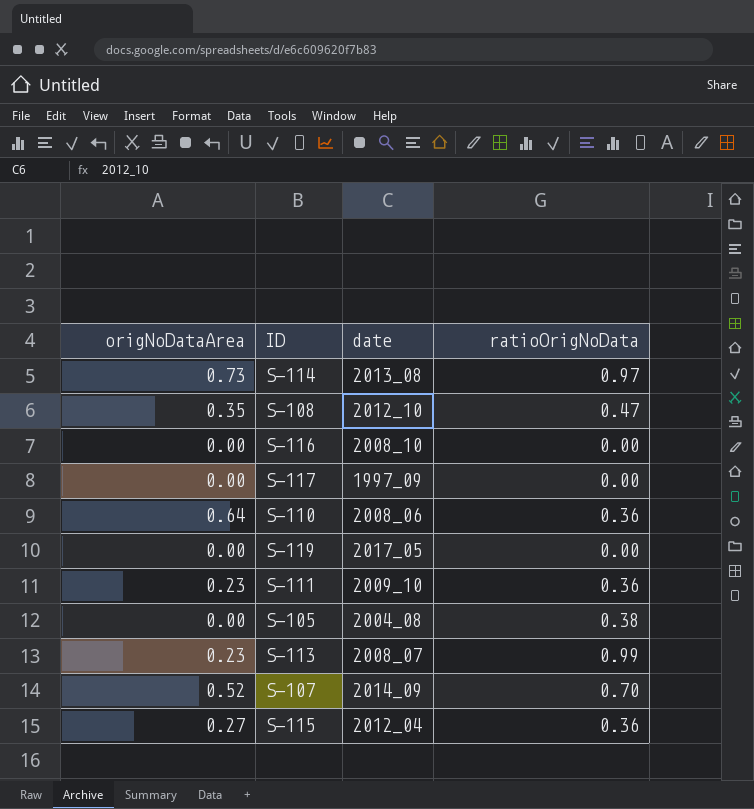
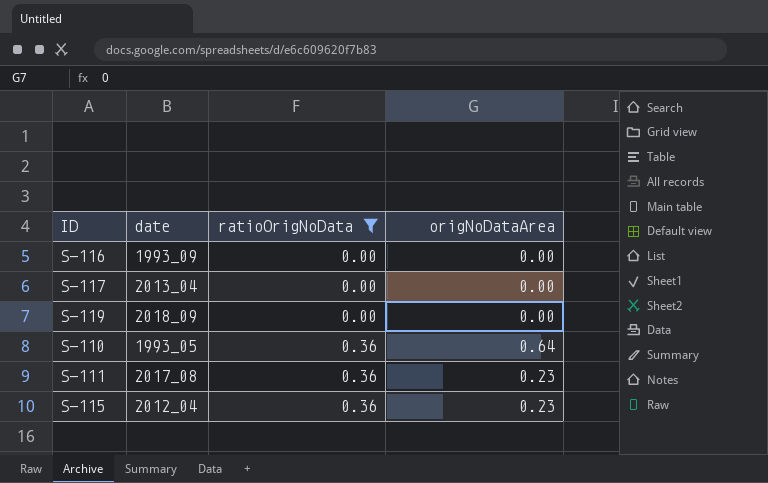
filter: none -> ratioOrigNoData <= 0.36
row order: none -> ratioOrigNoData ascending
column origNoDataArea | position: 1 -> 4
S-116 | date: 2008_10 -> 1993_09
S-117 | date: 1997_09 -> 2013_04
S-119 | date: 2017_05 -> 2018_09
S-110 | date: 2008_06 -> 1993_05
S-111 | date: 2009_10 -> 2017_08
S-115 | origNoDataArea: 0.27 -> 0.23

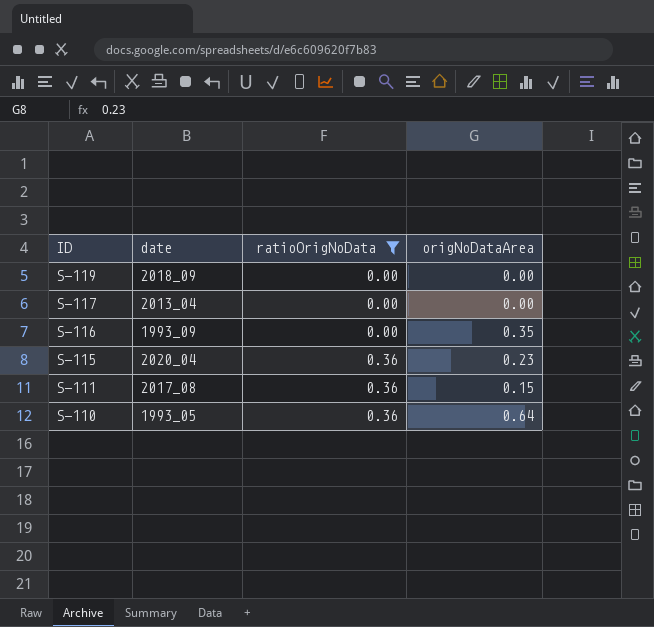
row order: ratioOrigNoData ascending -> ID descending
S-116 | origNoDataArea: 0.00 -> 0.35
S-115 | date: 2012_04 -> 2020_04
S-111 | origNoDataArea: 0.23 -> 0.15

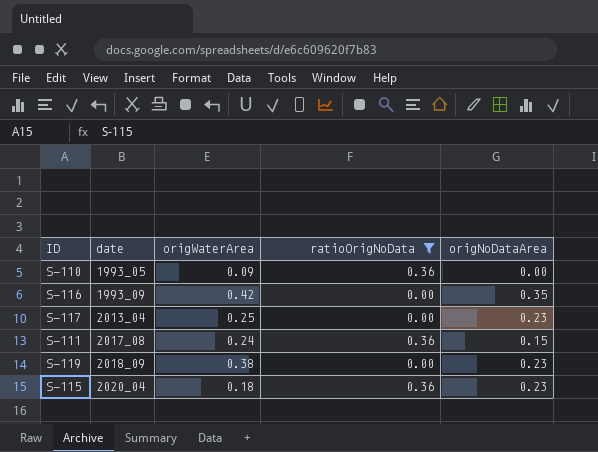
row order: ID descending -> date ascending
column origWaterArea | position: none -> 3
S-110 | origNoDataArea: 0.64 -> 0.00
S-117 | origNoDataArea: 0.00 -> 0.23
S-119 | origNoDataArea: 0.00 -> 0.23

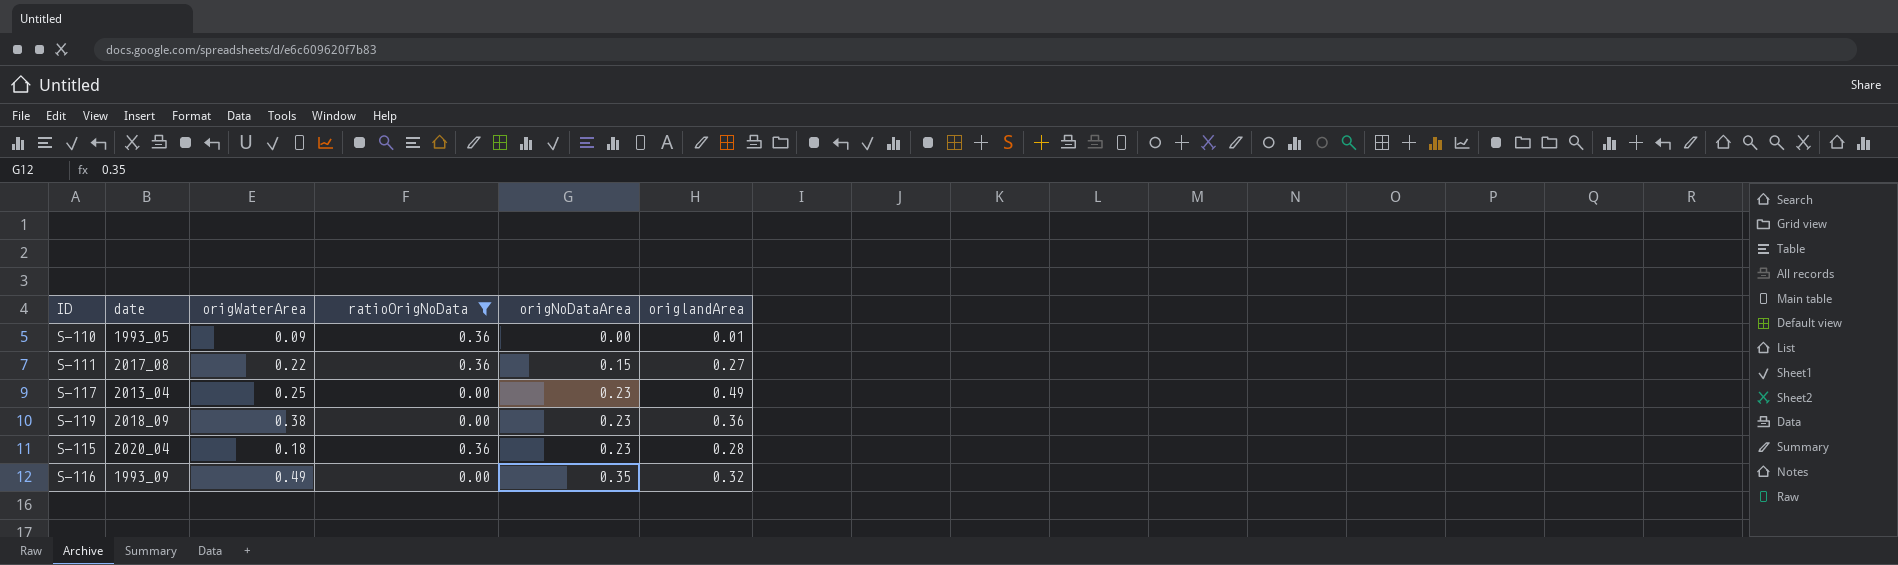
row order: date ascending -> origNoDataArea ascending
column origlandArea | position: none -> 6
S-111 | origWaterArea: 0.24 -> 0.22
S-116 | origWaterArea: 0.42 -> 0.49

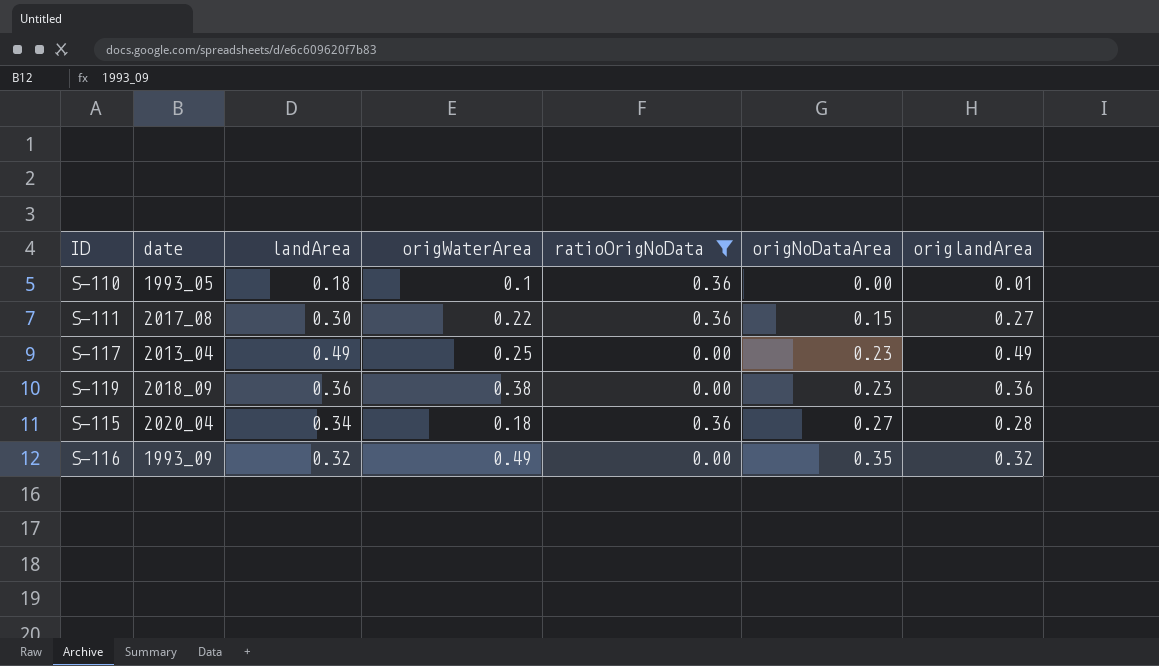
column landArea | position: none -> 3
S-110 | origWaterArea: 0.09 -> 0.1
S-115 | origNoDataArea: 0.23 -> 0.27

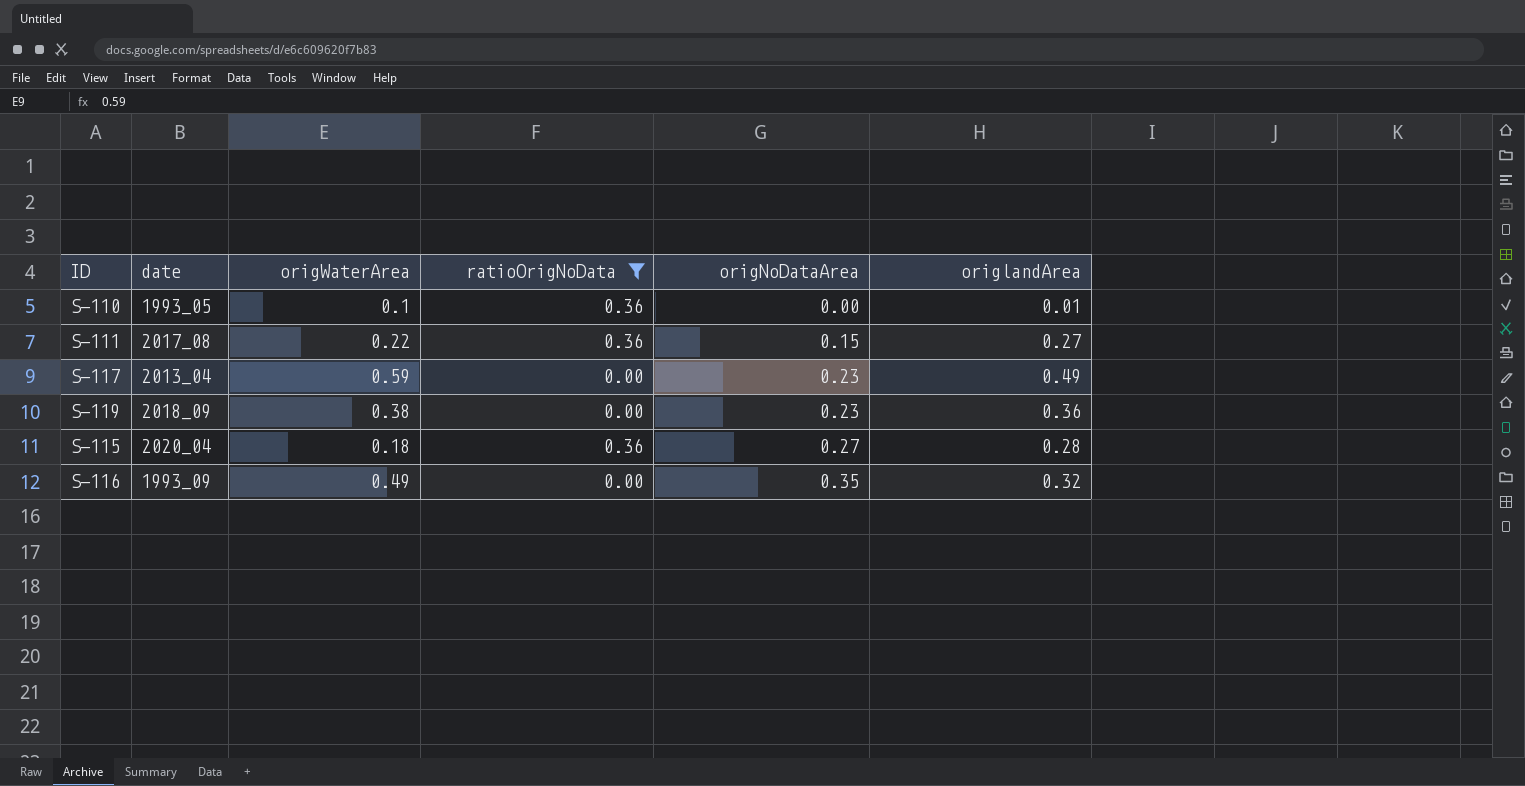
column landArea | position: 3 -> none
S-117 | origWaterArea: 0.25 -> 0.59

